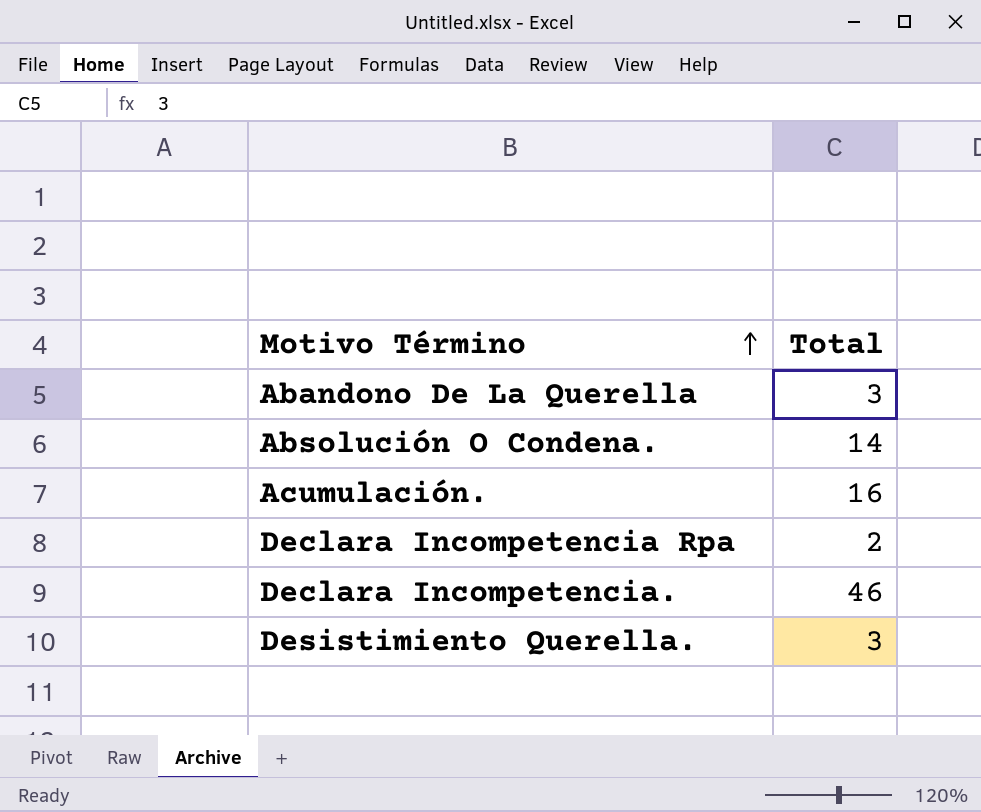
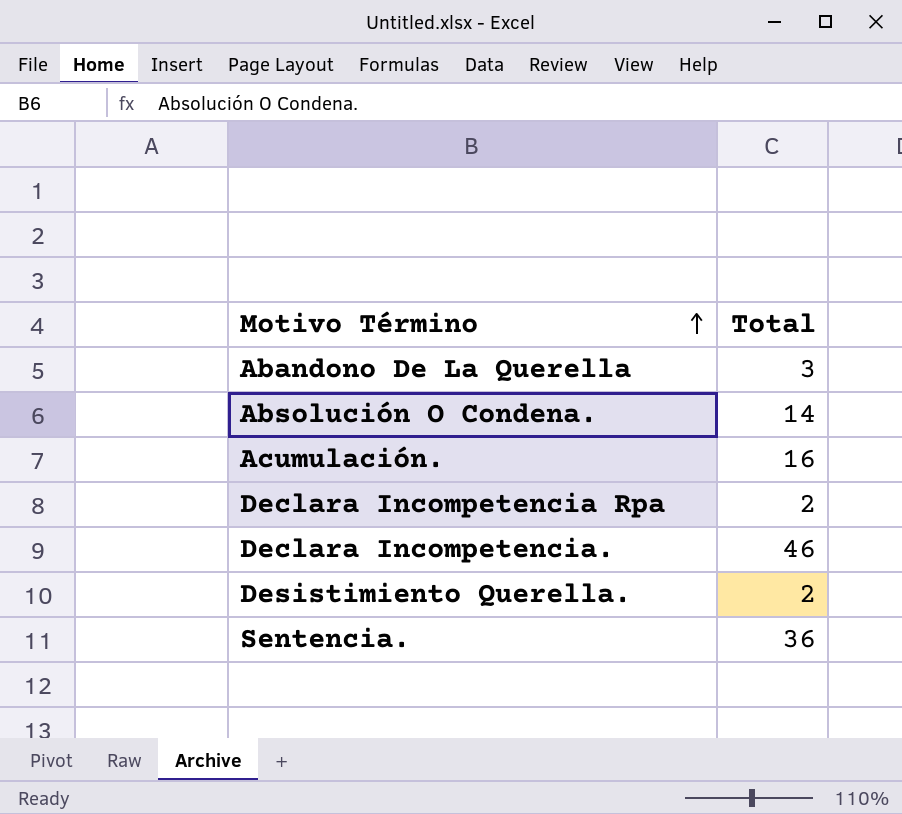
Desistimiento Querella. | Total: 3 -> 2
row Sentencia.: none -> 36

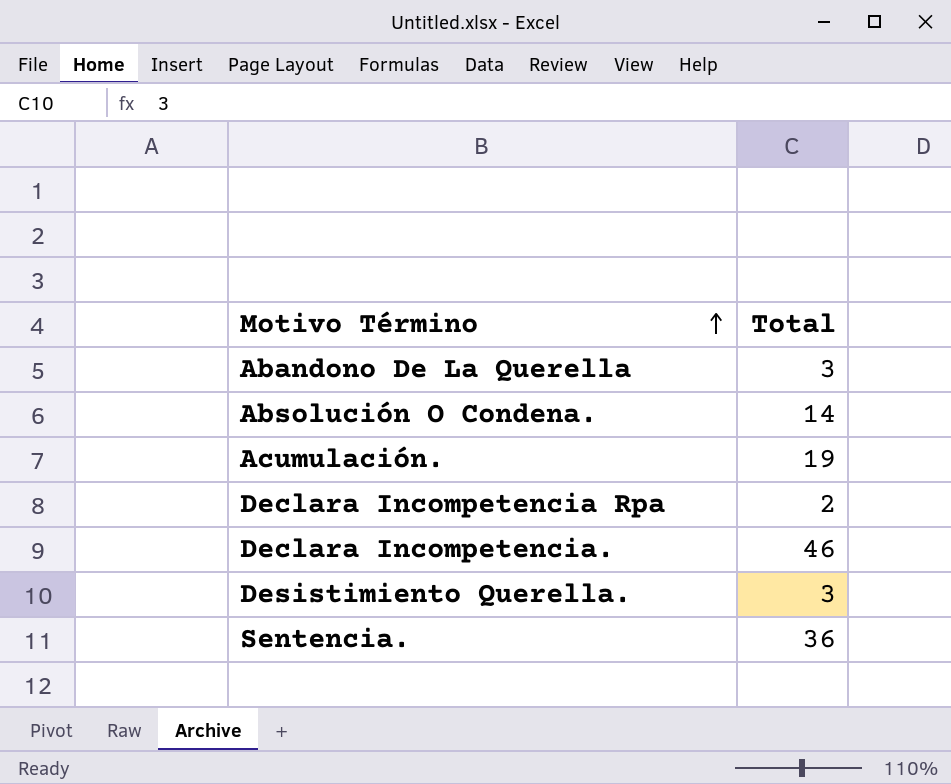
Acumulación. | Total: 16 -> 19
Desistimiento Querella. | Total: 2 -> 3

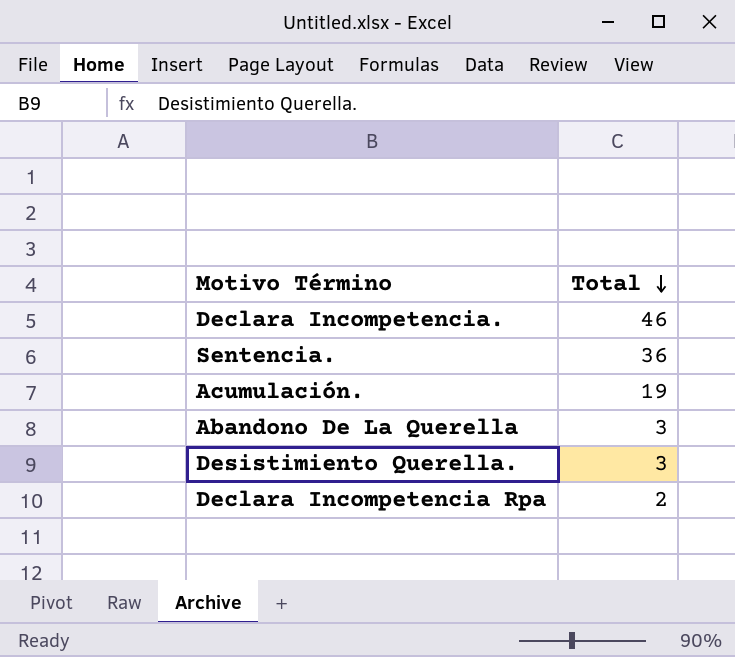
row order: Motivo Término ascending -> Total descending
row Absolución O Condena.: 14 -> none

